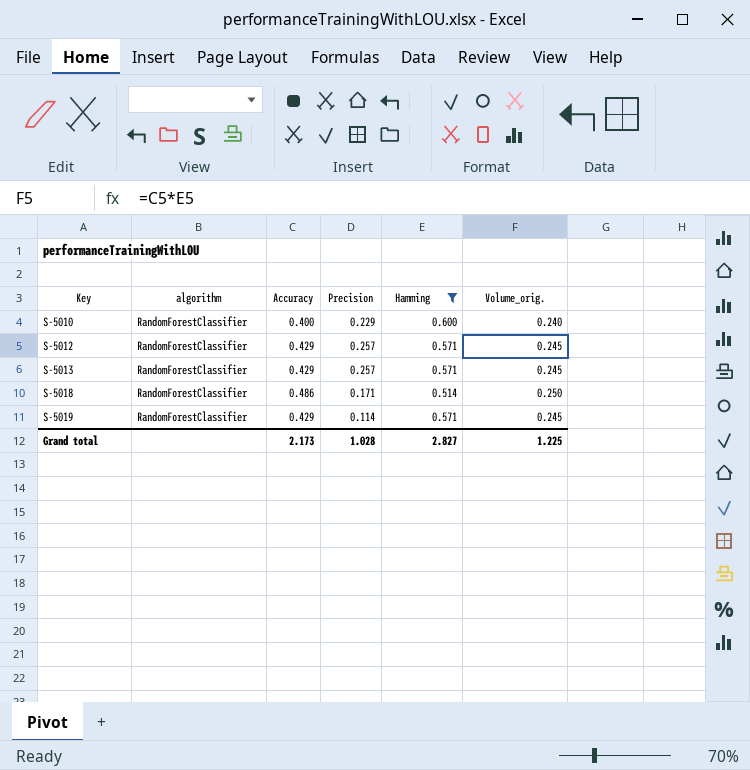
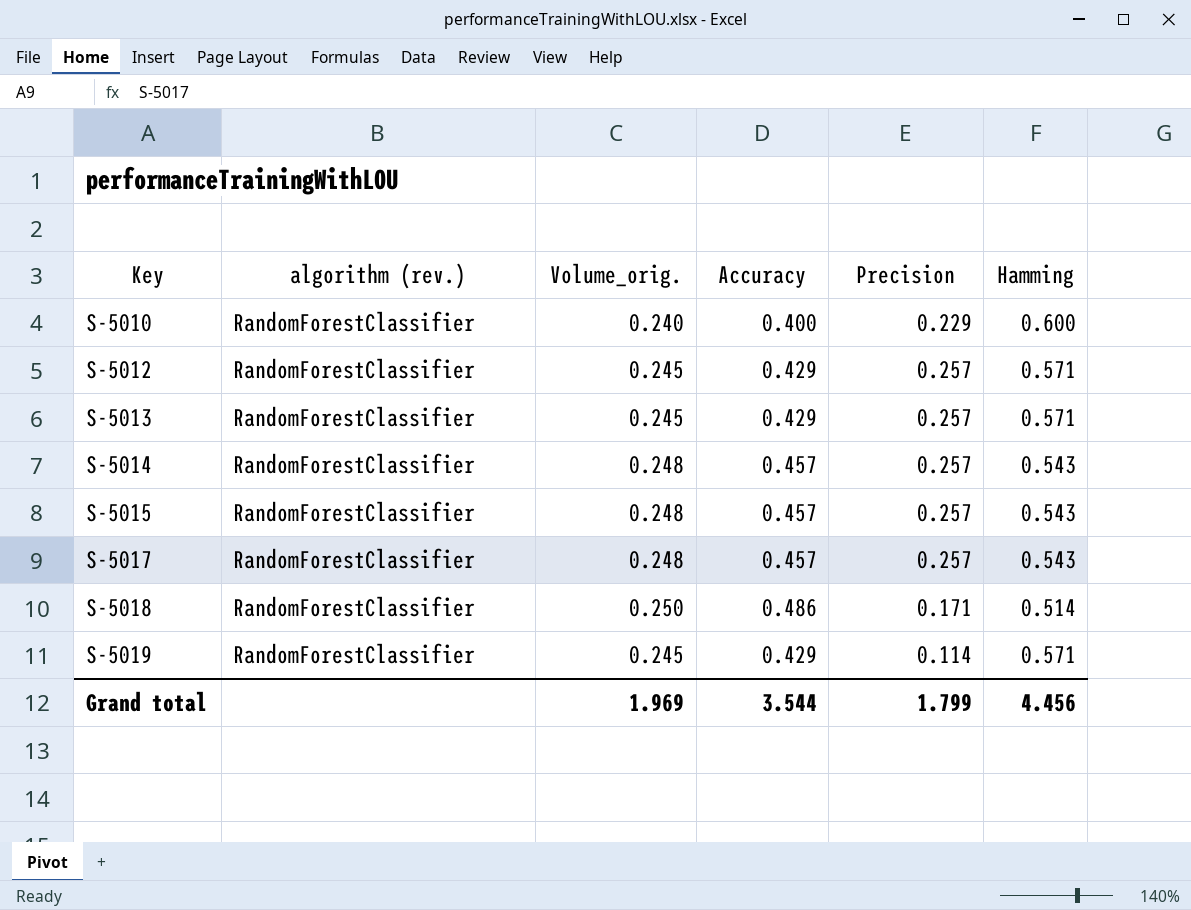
filter: Hamming != 0.543 -> none
column name: algorithm -> algorithm (rev.)
column Volume_orig. | position: 6 -> 3
Grand total | Volume_orig.: 1.225 -> 1.969
Grand total | Accuracy: 2.173 -> 3.544
Grand total | Precision: 1.028 -> 1.799
Grand total | Hamming: 2.827 -> 4.456

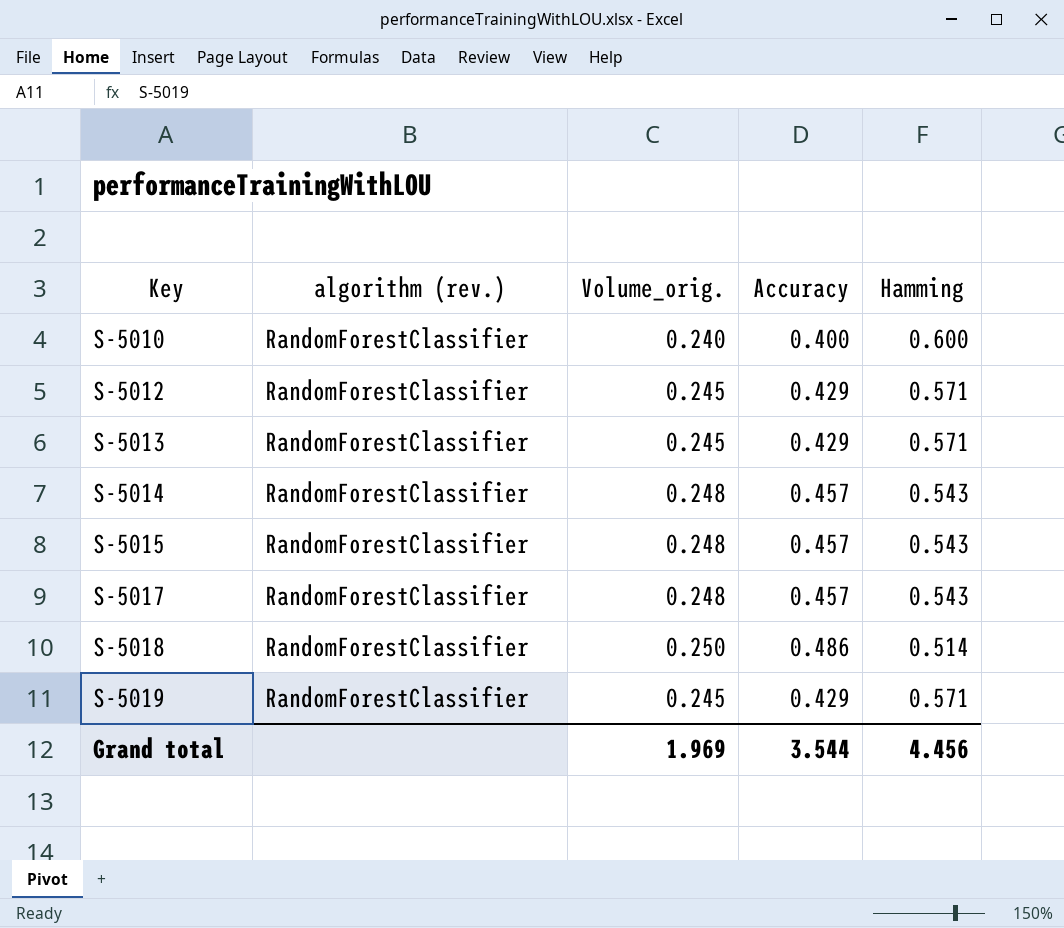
column Precision | position: 5 -> none

